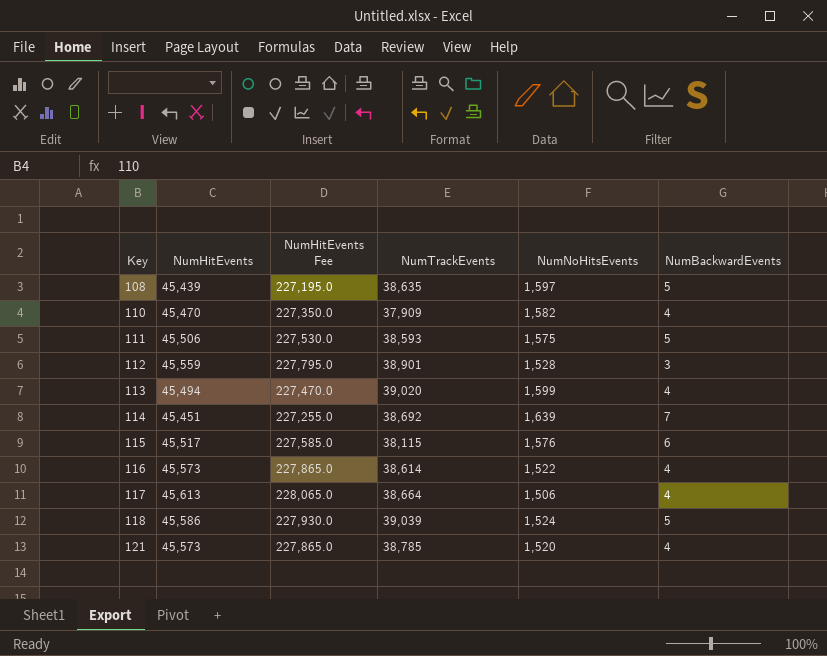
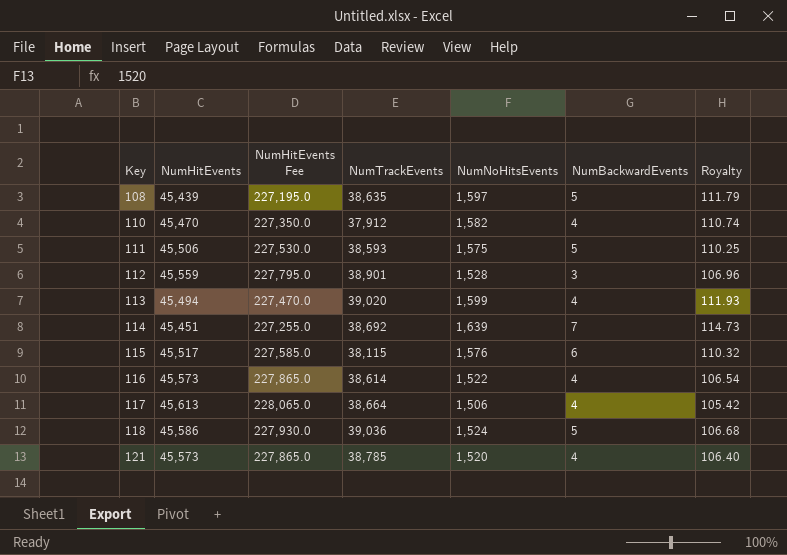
column Royalty | formula: none -> [NumNoHitsEvents] * 0.07
110 | NumTrackEvents: 37,909 -> 37,912
118 | NumTrackEvents: 39,039 -> 39,036

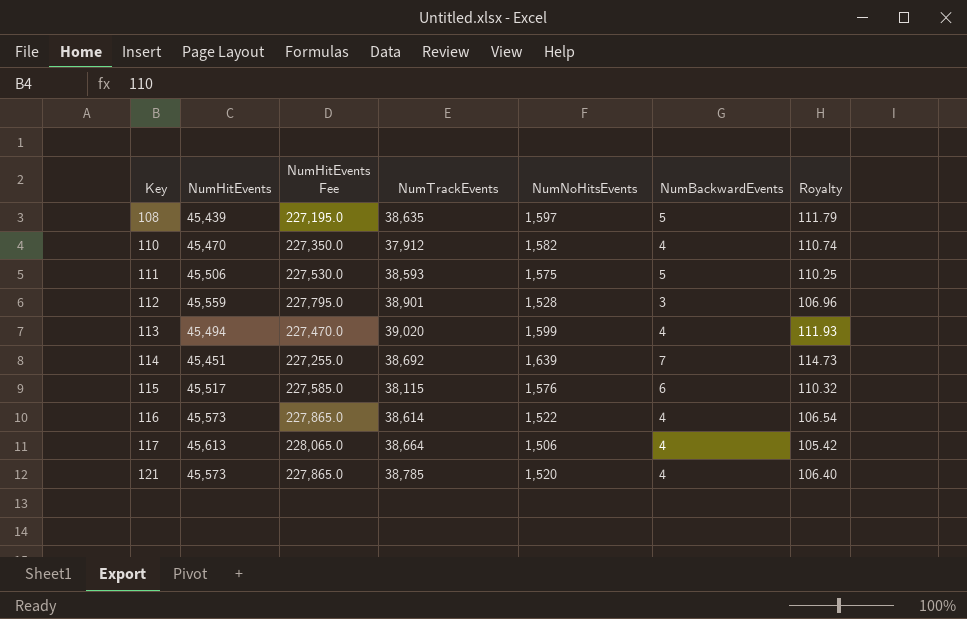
row 118: 45,586 | 227,930.0 | 39,036 | 1,524 | 5 | 106.68 -> none

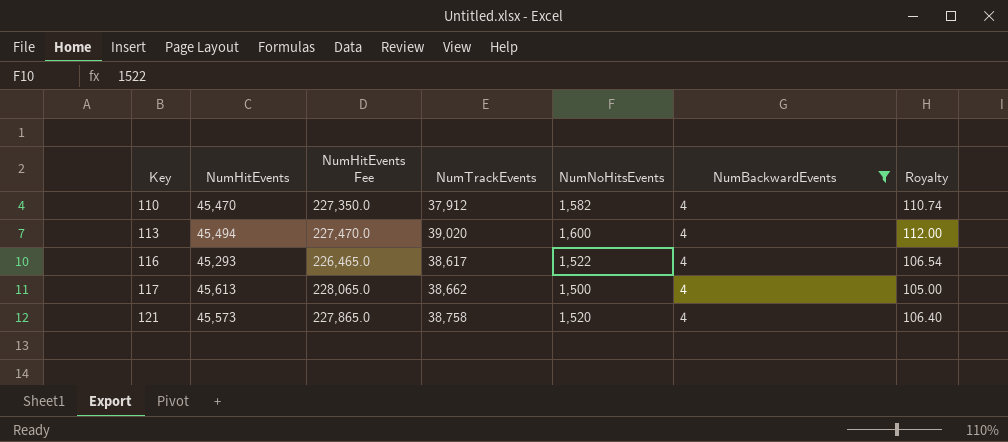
filter: none -> NumBackwardEvents = 4
113 | NumNoHitsEvents: 1,599 -> 1,600
113 | Royalty: 111.93 -> 112.00
116 | NumHitEvents: 45,573 -> 45,293
116 | NumHitEvents Fee: 227,865.0 -> 226,465.0
116 | NumTrackEvents: 38,614 -> 38,617
117 | NumTrackEvents: 38,664 -> 38,662
117 | NumNoHitsEvents: 1,506 -> 1,500
117 | Royalty: 105.42 -> 105.00
121 | NumTrackEvents: 38,785 -> 38,758

